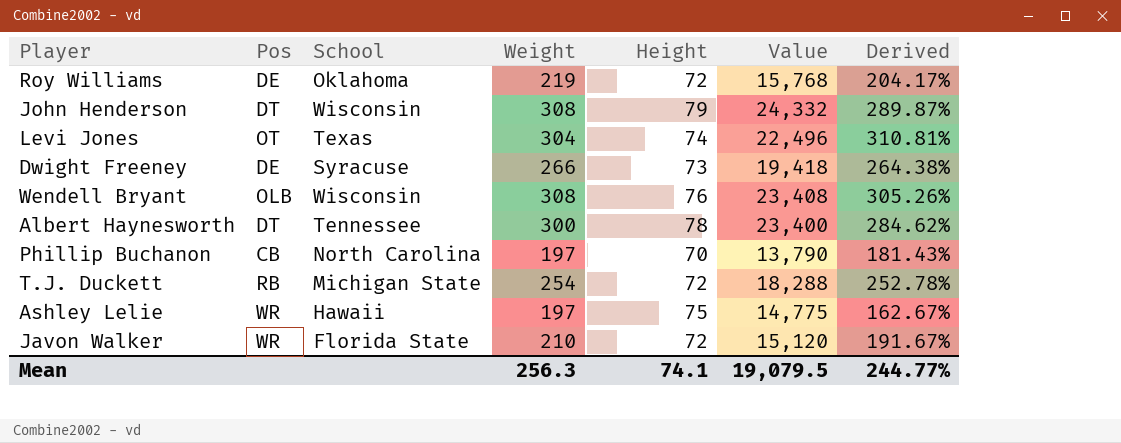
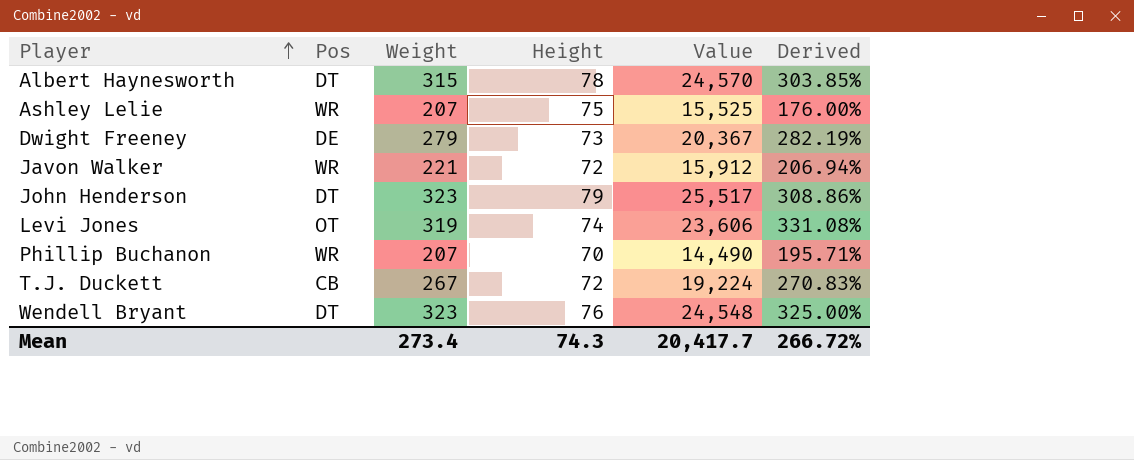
row order: none -> Player ascending
column School | position: 3 -> none
row Roy Williams: DE | Oklahoma | 219 | 72 | 15,768 | 204.17% -> none
Albert Haynesworth | Weight: 300 -> 315
Albert Haynesworth | Value: 23,400 -> 24,570
Albert Haynesworth | Derived: 284.62% -> 303.85%
Ashley Lelie | Weight: 197 -> 207
Ashley Lelie | Value: 14,775 -> 15,525
Ashley Lelie | Derived: 162.67% -> 176.00%
Dwight Freeney | Weight: 266 -> 279
Dwight Freeney | Value: 19,418 -> 20,367
Dwight Freeney | Derived: 264.38% -> 282.19%
Javon Walker | Weight: 210 -> 221
Javon Walker | Value: 15,120 -> 15,912
Javon Walker | Derived: 191.67% -> 206.94%
John Henderson | Weight: 308 -> 323
John Henderson | Value: 24,332 -> 25,517
John Henderson | Derived: 289.87% -> 308.86%
Levi Jones | Weight: 304 -> 319
Levi Jones | Value: 22,496 -> 23,606
Levi Jones | Derived: 310.81% -> 331.08%
Phillip Buchanon | Pos: CB -> WR
Phillip Buchanon | Weight: 197 -> 207
Phillip Buchanon | Value: 13,790 -> 14,490
Phillip Buchanon | Derived: 181.43% -> 195.71%
T.J. Duckett | Pos: RB -> CB
T.J. Duckett | Weight: 254 -> 267
T.J. Duckett | Value: 18,288 -> 19,224
T.J. Duckett | Derived: 252.78% -> 270.83%
Wendell Bryant | Pos: OLB -> DT
Wendell Bryant | Weight: 308 -> 323
Wendell Bryant | Value: 23,408 -> 24,548
Wendell Bryant | Derived: 305.26% -> 325.00%
Mean | Weight: 256.3 -> 273.4
Mean | Height: 74.1 -> 74.3
Mean | Value: 19,079.5 -> 20,417.7
Mean | Derived: 244.77% -> 266.72%

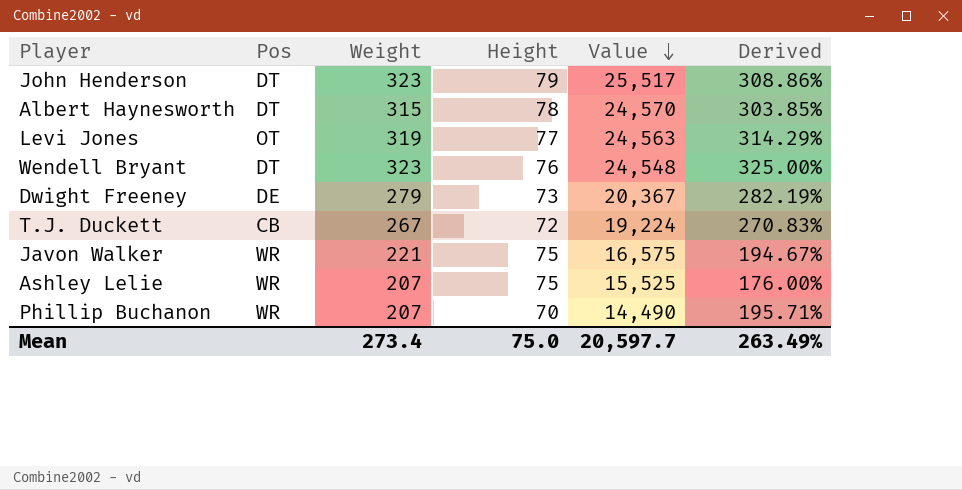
row order: Player ascending -> Value descending
Levi Jones | Height: 74 -> 77
Levi Jones | Value: 23,606 -> 24,563
Levi Jones | Derived: 331.08% -> 314.29%
Javon Walker | Height: 72 -> 75
Javon Walker | Value: 15,912 -> 16,575
Javon Walker | Derived: 206.94% -> 194.67%
Mean | Height: 74.3 -> 75.0
Mean | Value: 20,417.7 -> 20,597.7
Mean | Derived: 266.72% -> 263.49%

